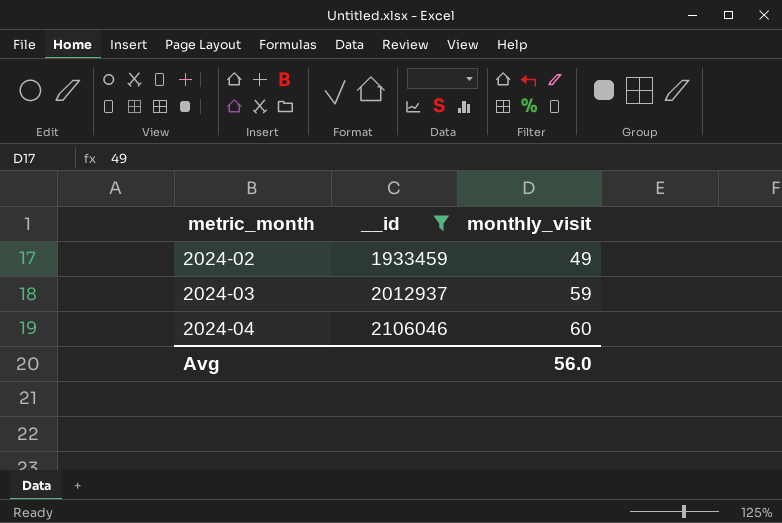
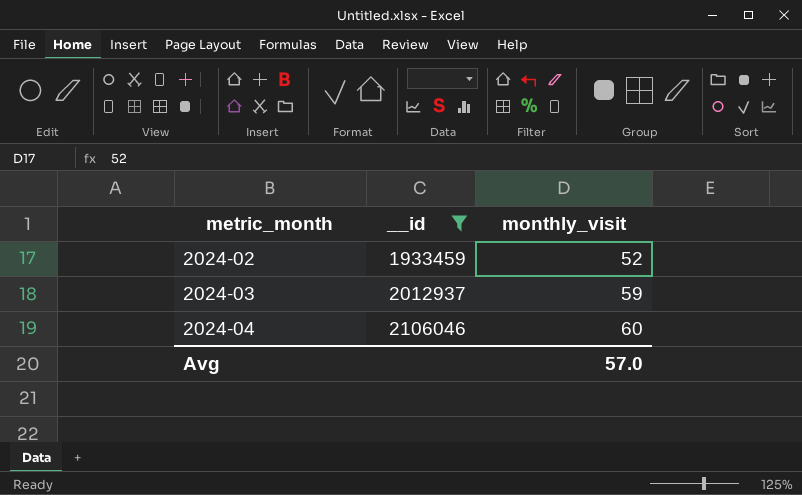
2024-02 | monthly_visit: 49 -> 52
Avg | monthly_visit: 56.0 -> 57.0

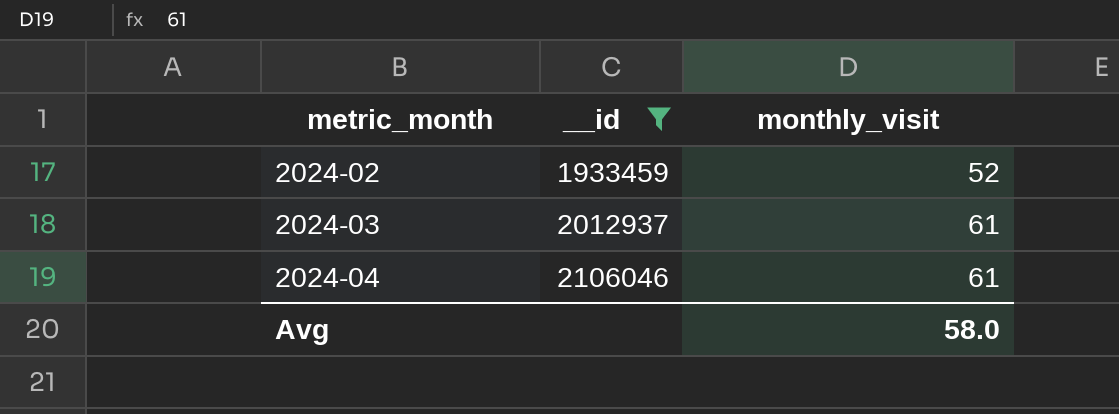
2024-03 | monthly_visit: 59 -> 61
2024-04 | monthly_visit: 60 -> 61
Avg | monthly_visit: 57.0 -> 58.0

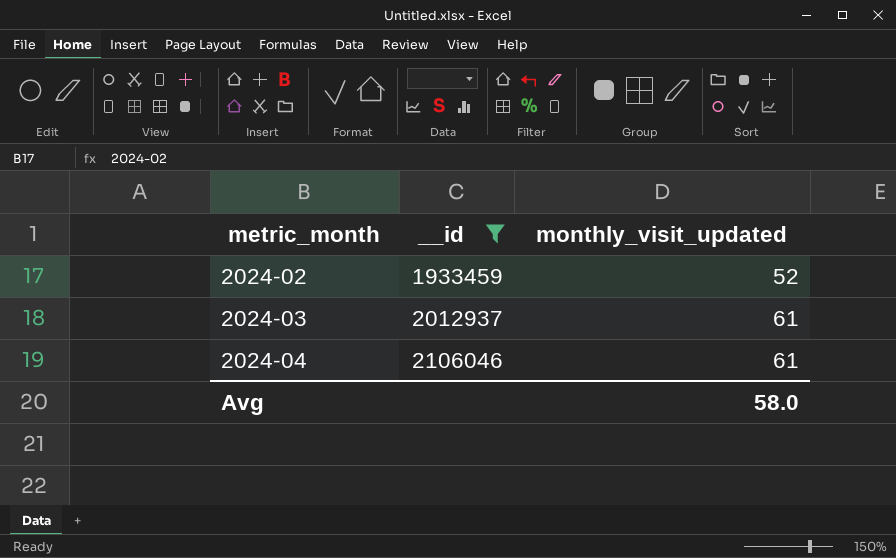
column name: monthly_visit -> monthly_visit_updated

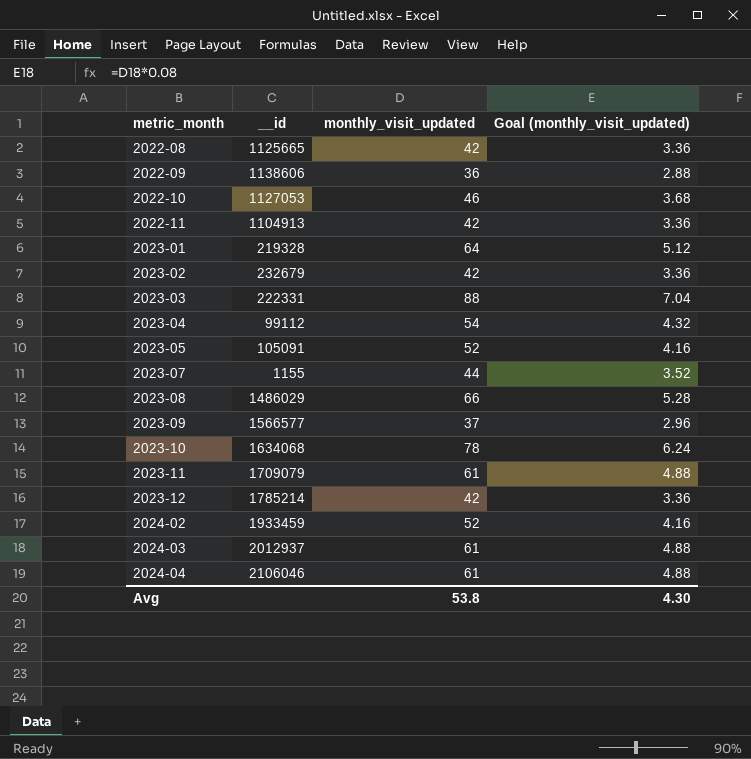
filter: __id >= 1933459 -> none
column Goal (monthly_visit_updated) | formula: none -> [monthly_visit_updated] * 0.08
Avg | monthly_visit_updated: 58.0 -> 53.8

